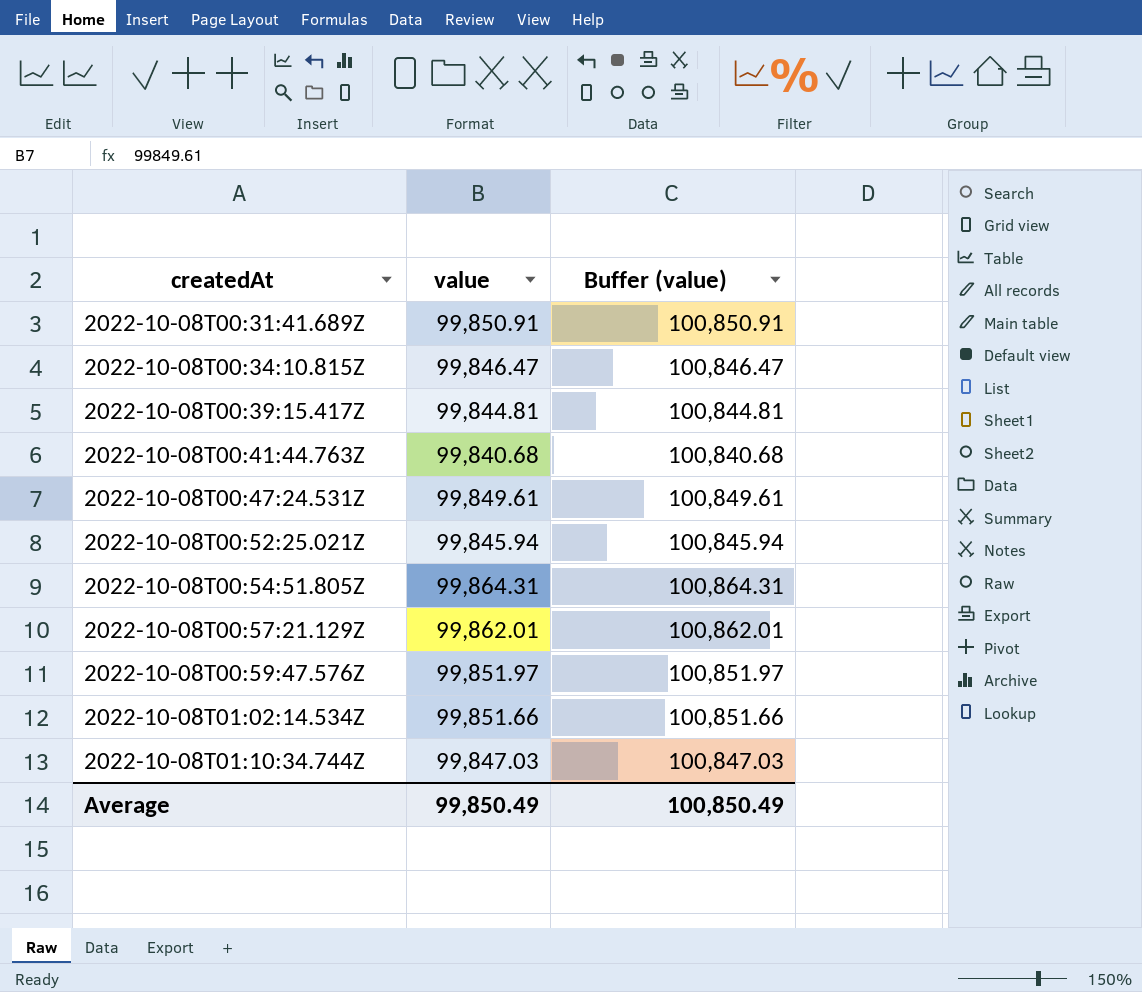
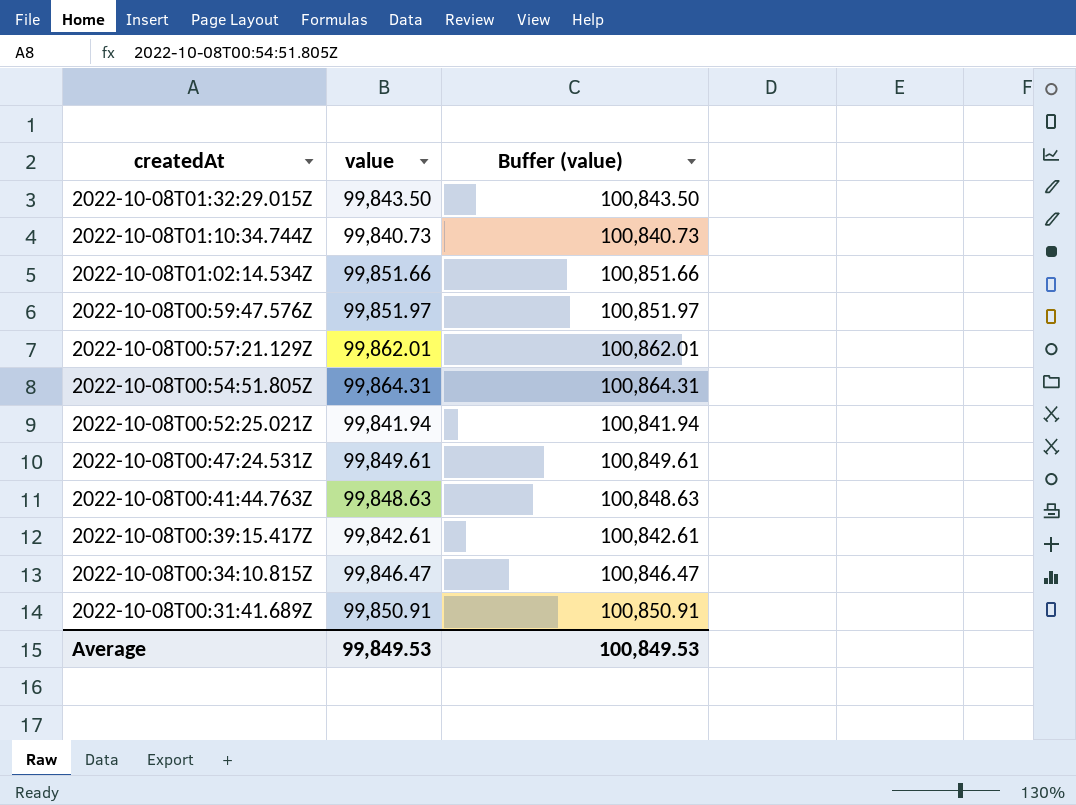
row order: createdAt ascending -> createdAt descending
row 2022-10-08T01:32:29.015Z: none -> 99,843.50 | 100,843.50
2022-10-08T01:10:34.744Z | value: 99,847.03 -> 99,840.73
2022-10-08T01:10:34.744Z | Buffer (value): 100,847.03 -> 100,840.73
2022-10-08T00:52:25.021Z | value: 99,845.94 -> 99,841.94
2022-10-08T00:52:25.021Z | Buffer (value): 100,845.94 -> 100,841.94
2022-10-08T00:41:44.763Z | value: 99,840.68 -> 99,848.63
2022-10-08T00:41:44.763Z | Buffer (value): 100,840.68 -> 100,848.63
2022-10-08T00:39:15.417Z | value: 99,844.81 -> 99,842.61
2022-10-08T00:39:15.417Z | Buffer (value): 100,844.81 -> 100,842.61
Average | value: 99,850.49 -> 99,849.53
Average | Buffer (value): 100,850.49 -> 100,849.53

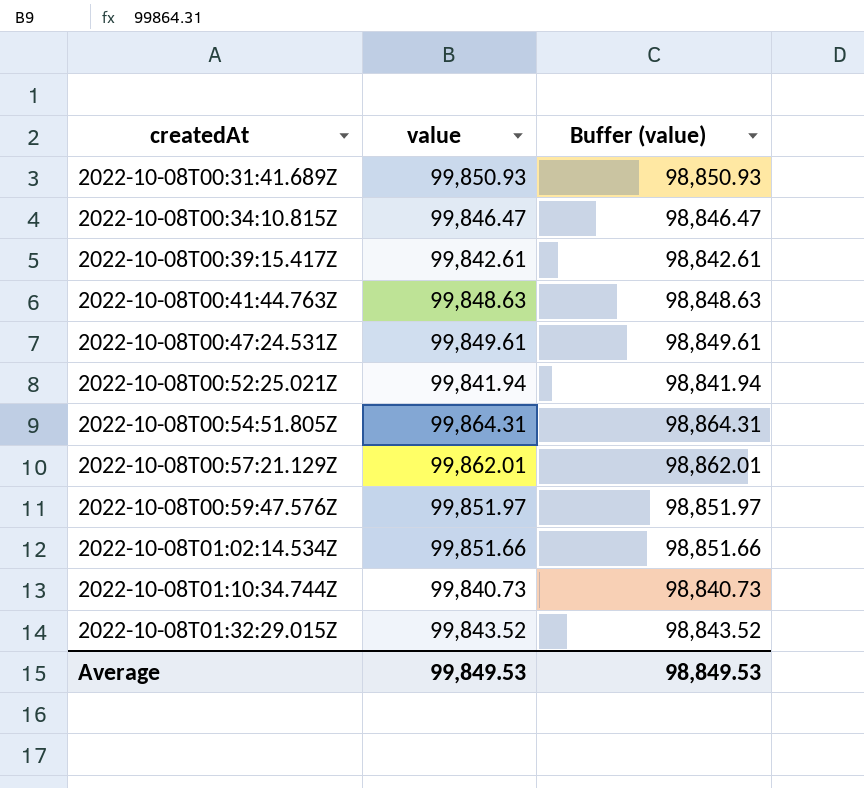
row order: createdAt descending -> createdAt ascending
column Buffer (value) | formula: [value] + 1000 -> [value] - 1000
2022-10-08T00:31:41.689Z | value: 99,850.91 -> 99,850.93
2022-10-08T01:32:29.015Z | value: 99,843.50 -> 99,843.52
Average | Buffer (value): 100,849.53 -> 98,849.53

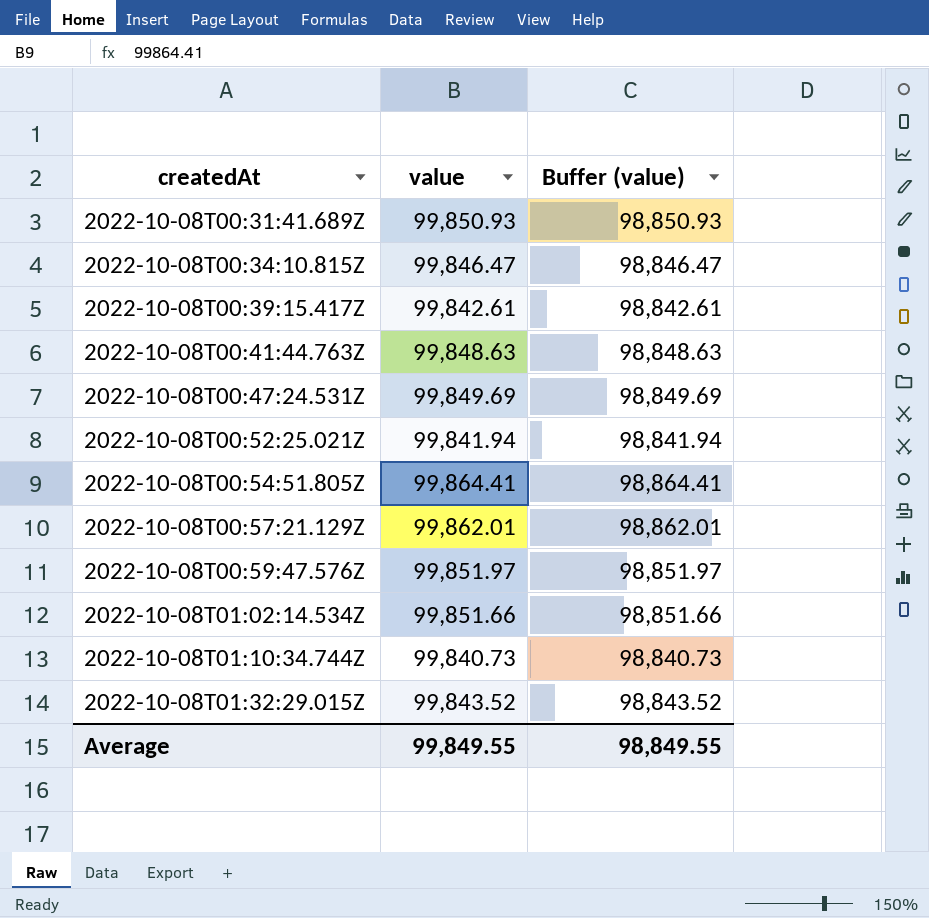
2022-10-08T00:47:24.531Z | value: 99,849.61 -> 99,849.69
2022-10-08T00:47:24.531Z | Buffer (value): 98,849.61 -> 98,849.69
2022-10-08T00:54:51.805Z | value: 99,864.31 -> 99,864.41
2022-10-08T00:54:51.805Z | Buffer (value): 98,864.31 -> 98,864.41
Average | value: 99,849.53 -> 99,849.55
Average | Buffer (value): 98,849.53 -> 98,849.55

